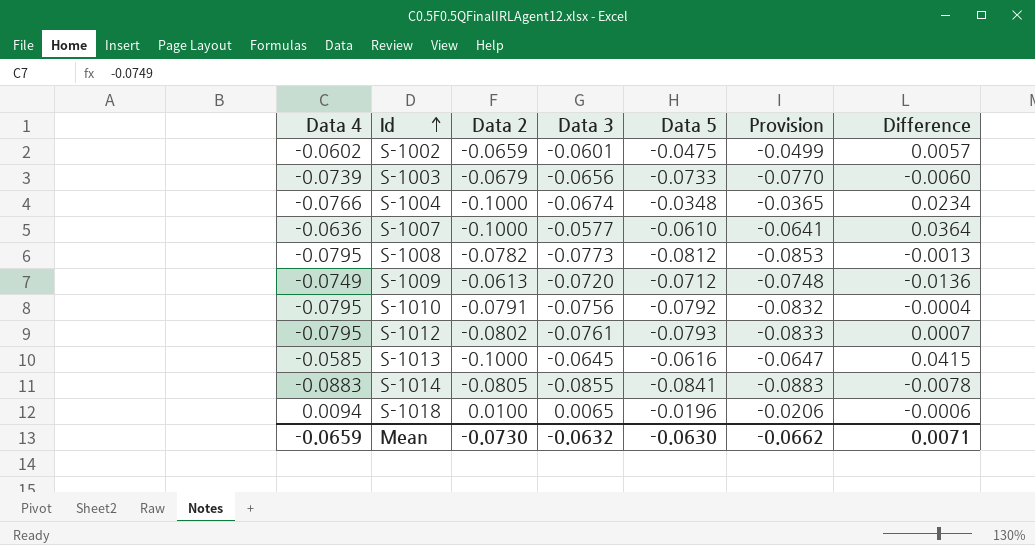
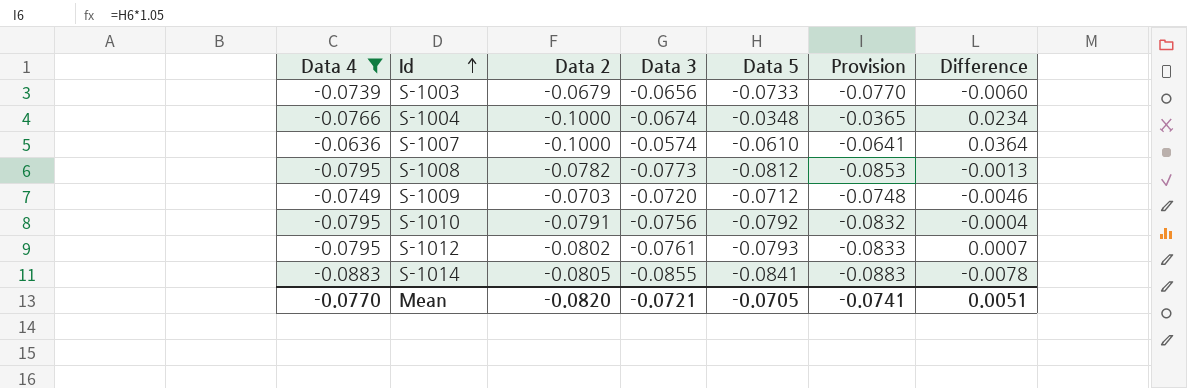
filter: none -> Data 4 <= -0.0636
S-1007 | Data 3: -0.0577 -> -0.0574
S-1009 | Data 2: -0.0613 -> -0.0703
S-1009 | Difference: -0.0136 -> -0.0046
Mean | Data 4: -0.0659 -> -0.0770
Mean | Data 2: -0.0730 -> -0.0820
Mean | Data 3: -0.0632 -> -0.0721
Mean | Data 5: -0.0630 -> -0.0705
Mean | Provision: -0.0662 -> -0.0741
Mean | Difference: 0.0071 -> 0.0051

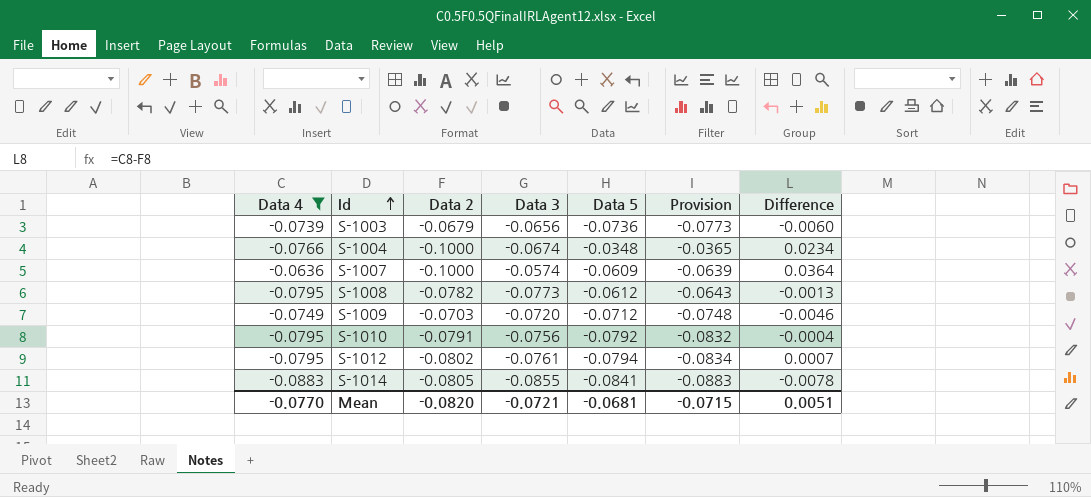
S-1003 | Data 5: -0.0733 -> -0.0736
S-1003 | Provision: -0.0770 -> -0.0773
S-1007 | Data 5: -0.0610 -> -0.0609
S-1007 | Provision: -0.0641 -> -0.0639
S-1008 | Data 5: -0.0812 -> -0.0612
S-1008 | Provision: -0.0853 -> -0.0643
S-1012 | Data 5: -0.0793 -> -0.0794
S-1012 | Provision: -0.0833 -> -0.0834
Mean | Data 5: -0.0705 -> -0.0681
Mean | Provision: -0.0741 -> -0.0715

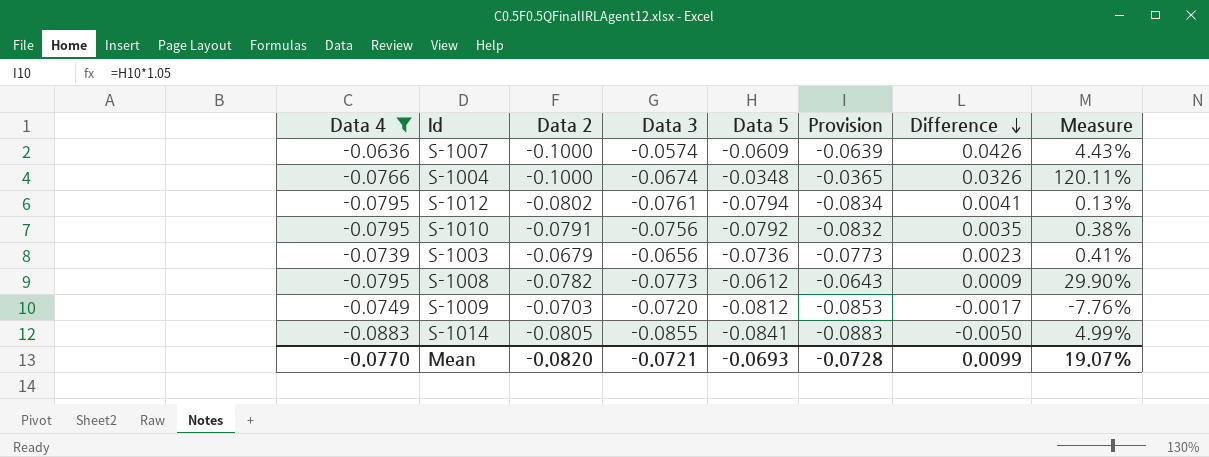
row order: Id ascending -> Difference descending
column Difference | formula: [Data 4] - [Data 2] -> [Data 3] - [Data 2]
column Measure | formula: none -> ([Data 4] - [Data 5]) / [Data 5]
S-1009 | Data 5: -0.0712 -> -0.0812
S-1009 | Provision: -0.0748 -> -0.0853
Mean | Data 5: -0.0681 -> -0.0693
Mean | Provision: -0.0715 -> -0.0728
Mean | Difference: 0.0051 -> 0.0099

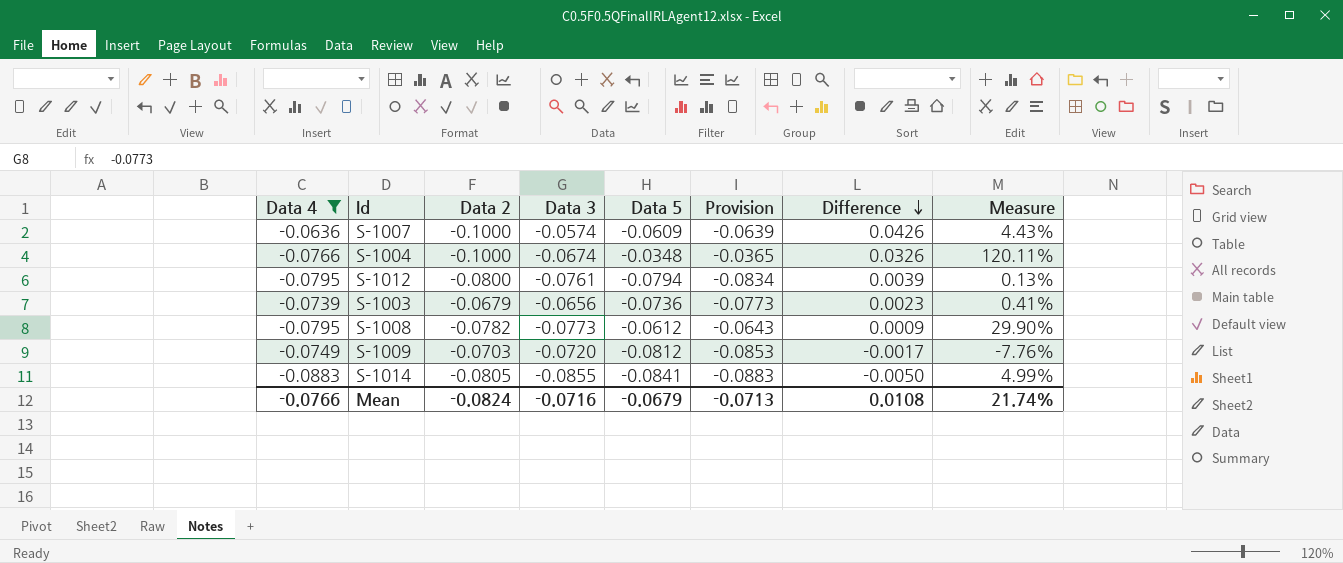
row S-1010: -0.0795 | -0.0791 | -0.0756 | -0.0792 | -0.0832 | 0.0035 | 0.38% -> none
S-1012 | Data 2: -0.0802 -> -0.0800
S-1012 | Difference: 0.0041 -> 0.0039
Mean | Data 4: -0.0770 -> -0.0766
Mean | Data 2: -0.0820 -> -0.0824
Mean | Data 3: -0.0721 -> -0.0716
Mean | Data 5: -0.0693 -> -0.0679
Mean | Provision: -0.0728 -> -0.0713
Mean | Difference: 0.0099 -> 0.0108
Mean | Measure: 19.07% -> 21.74%

